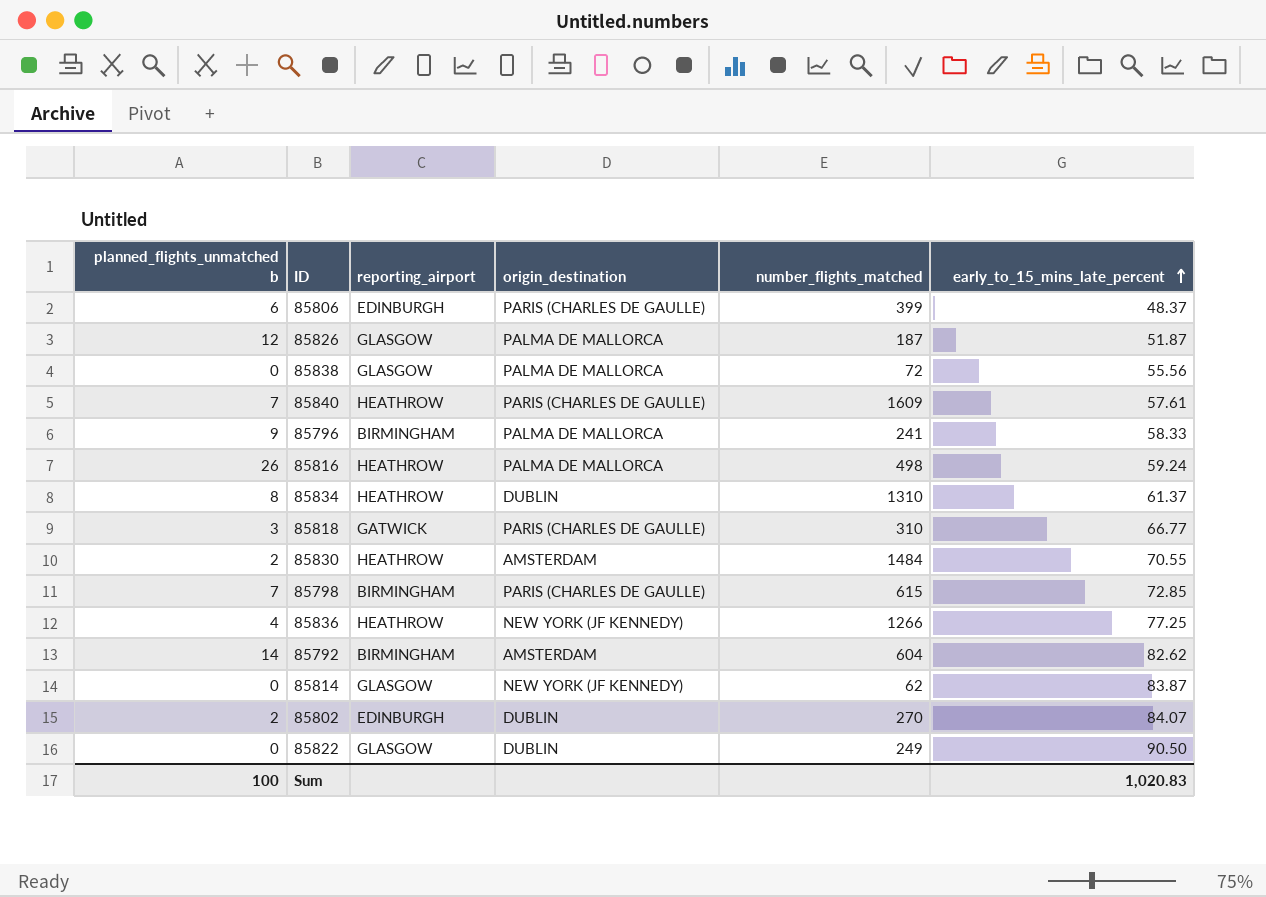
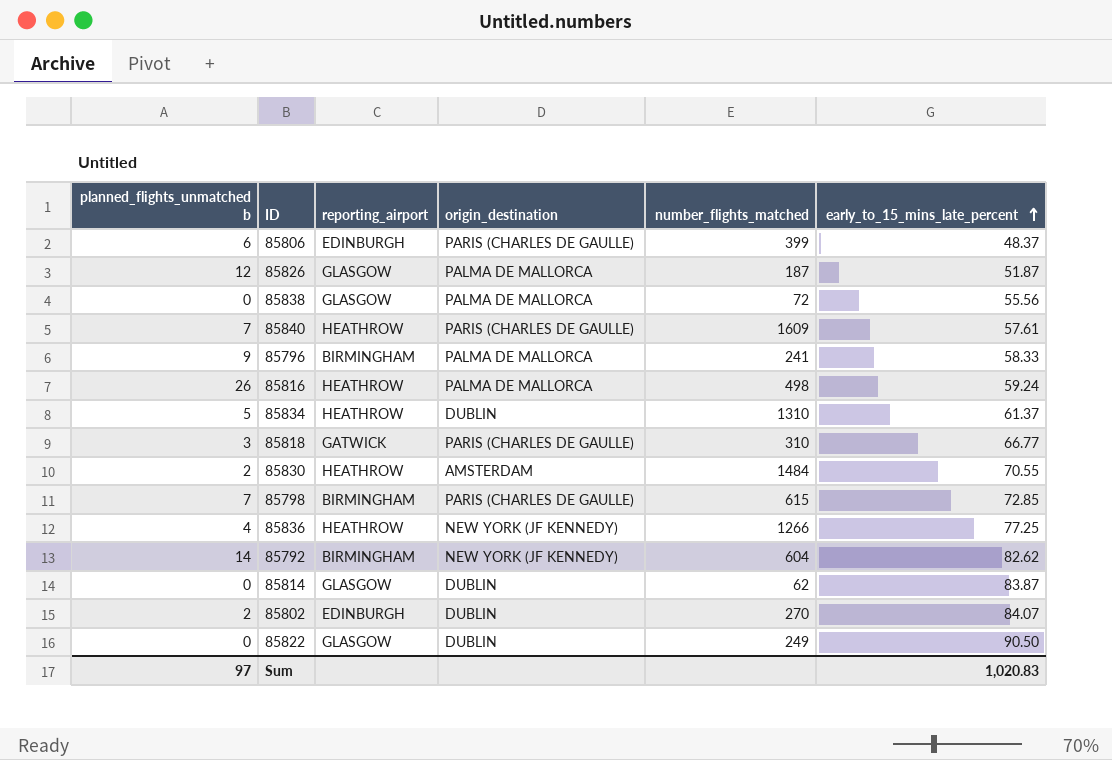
85834 | planned_flights_unmatched b: 8 -> 5
85792 | origin_destination: AMSTERDAM -> NEW YORK (JF KENNEDY)
85814 | origin_destination: NEW YORK (JF KENNEDY) -> DUBLIN
Sum | planned_flights_unmatched b: 100 -> 97

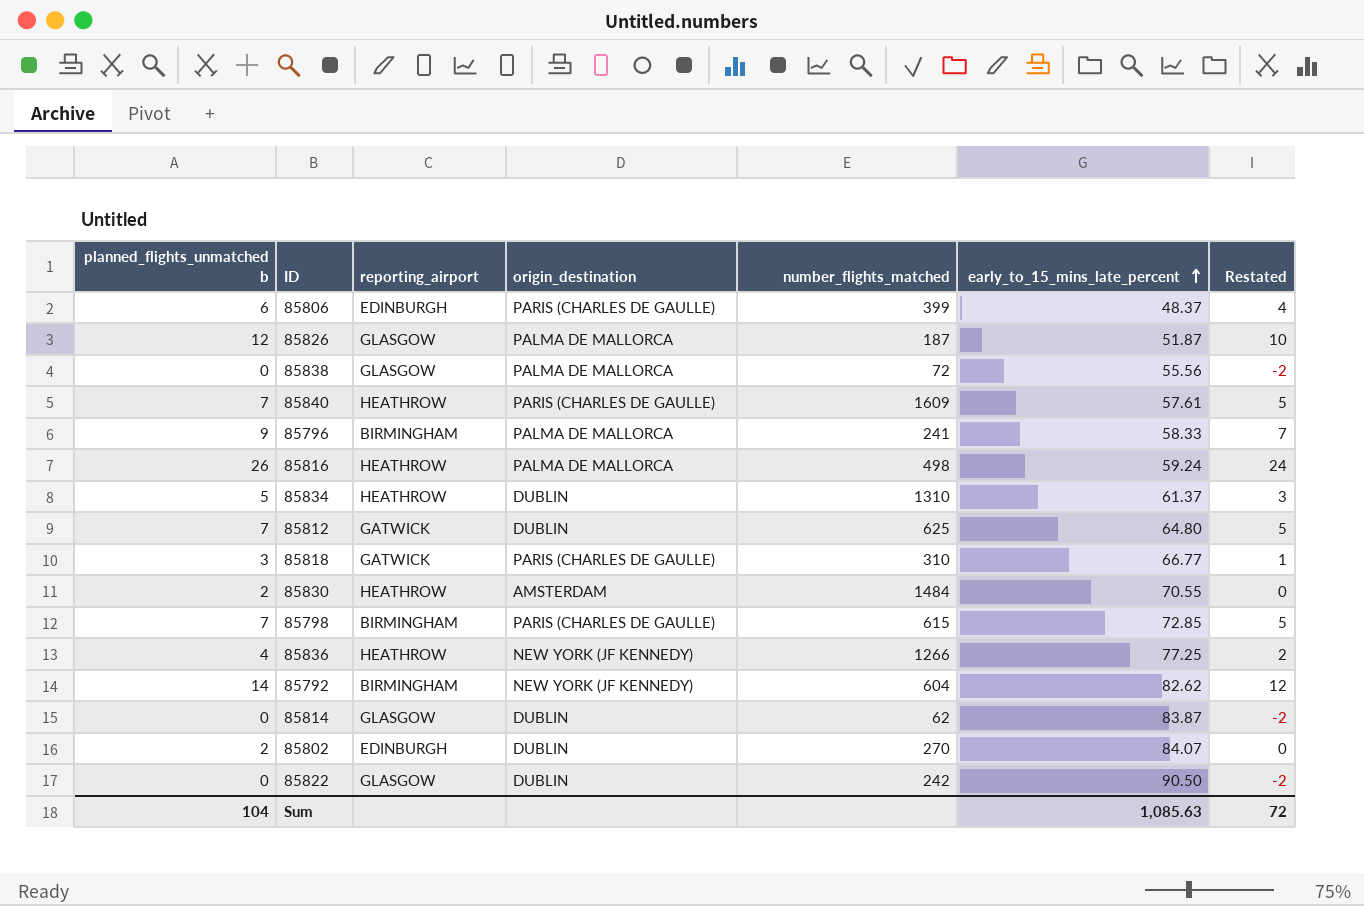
column Restated | formula: none -> [planned_flights_unmatched b] - 2
row 85812: none -> 7 | GATWICK | DUBLIN | 625 | 64.80 | 5
85822 | number_flights_matched: 249 -> 242
Sum | planned_flights_unmatched b: 97 -> 104
Sum | early_to_15_mins_late_percent: 1,020.83 -> 1,085.63

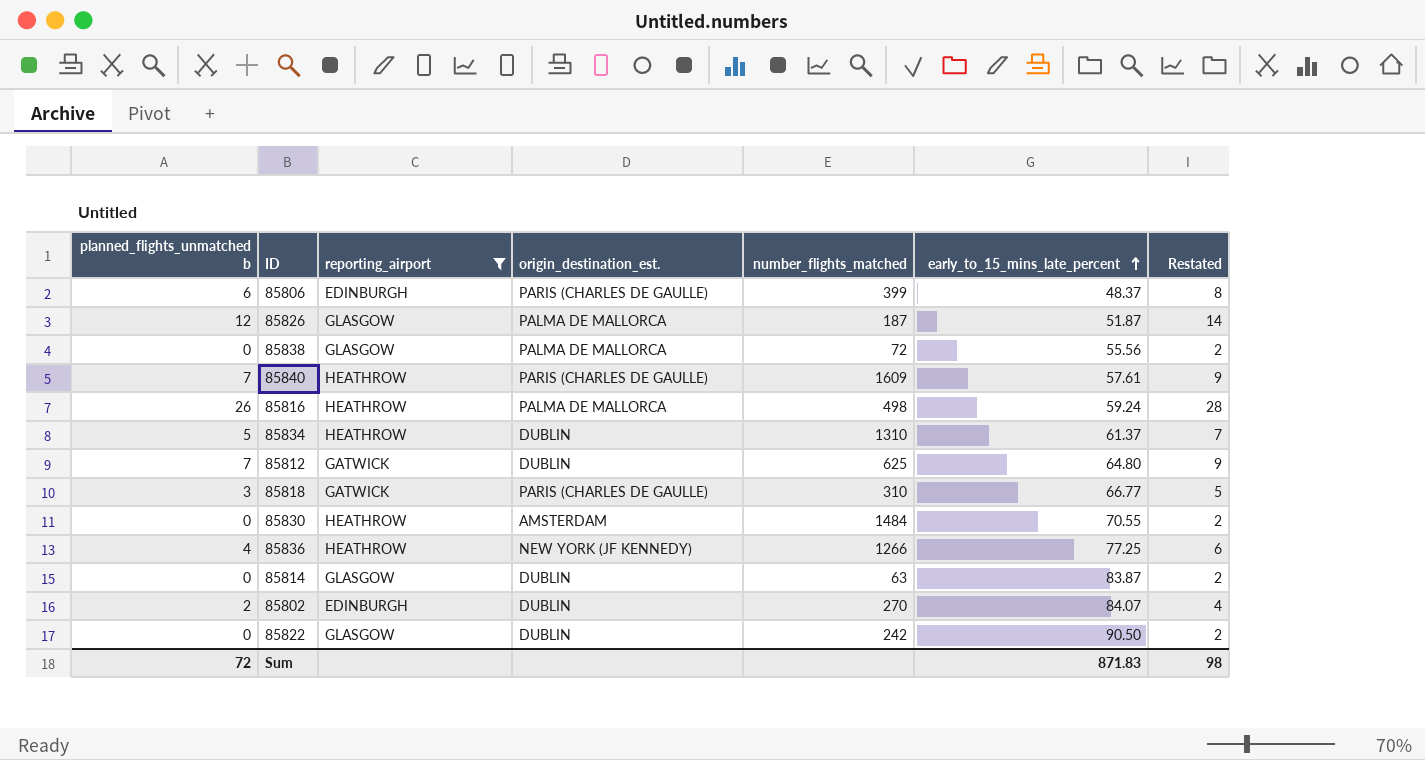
filter: none -> reporting_airport != BIRMINGHAM
column name: origin_destination -> origin_destination_est.
column Restated | formula: [planned_flights_unmatched b] - 2 -> [planned_flights_unmatched b] + 2
85830 | planned_flights_unmatched b: 2 -> 0
85814 | number_flights_matched: 62 -> 63
Sum | planned_flights_unmatched b: 104 -> 72
Sum | early_to_15_mins_late_percent: 1,085.63 -> 871.83
Sum | Restated: 72 -> 98

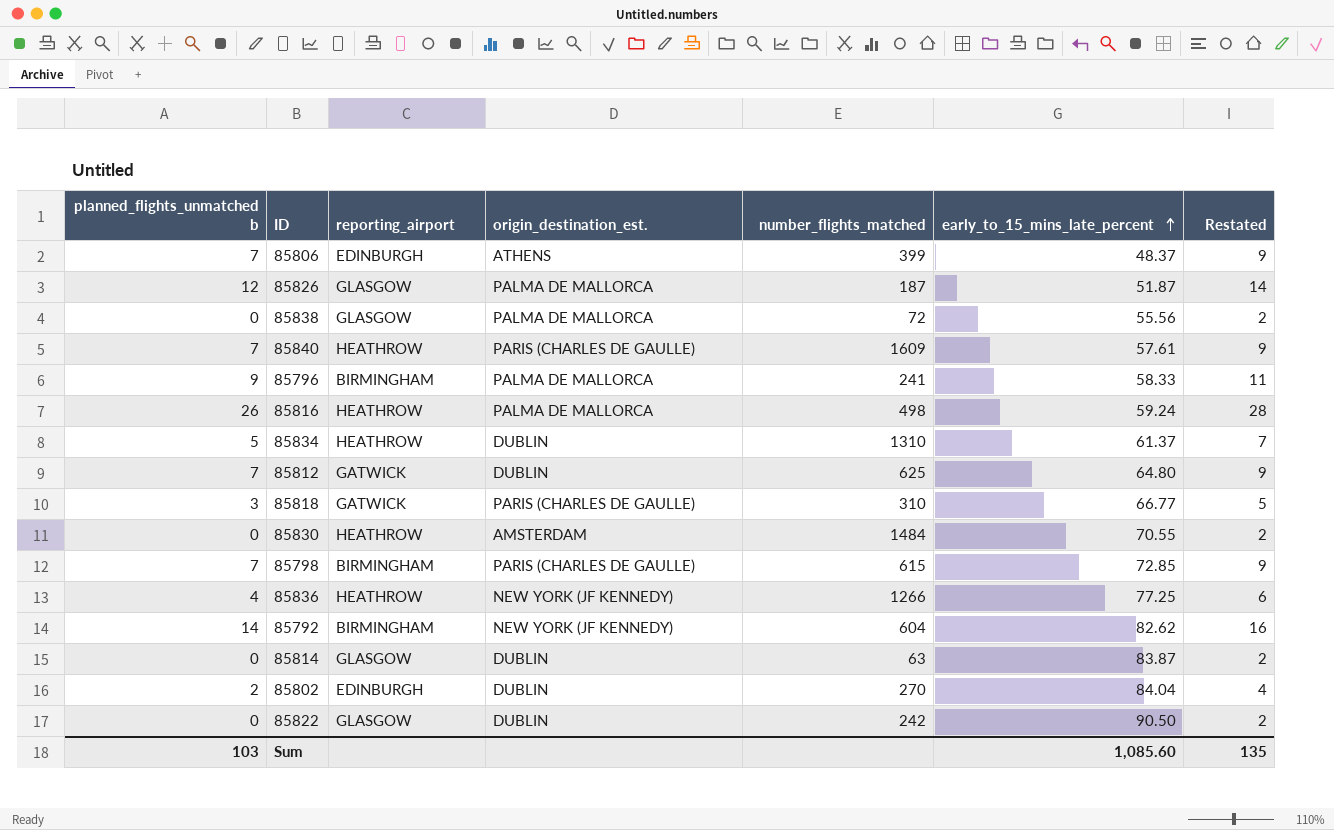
filter: reporting_airport != BIRMINGHAM -> none
85806 | planned_flights_unmatched b: 6 -> 7
85806 | origin_destination_est.: PARIS (CHARLES DE GAULLE) -> ATHENS
85806 | Restated: 8 -> 9
85802 | early_to_15_mins_late_percent: 84.07 -> 84.04
Sum | planned_flights_unmatched b: 72 -> 103
Sum | early_to_15_mins_late_percent: 871.83 -> 1,085.60
Sum | Restated: 98 -> 135

